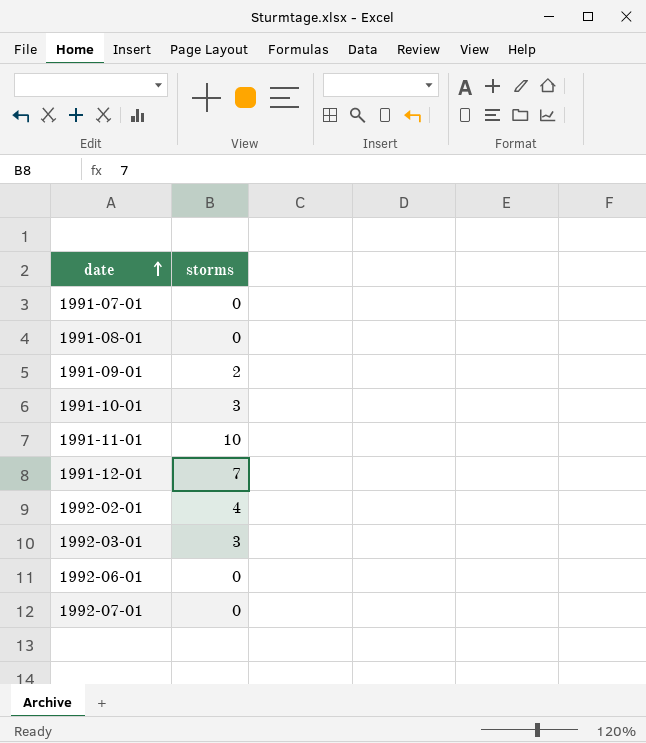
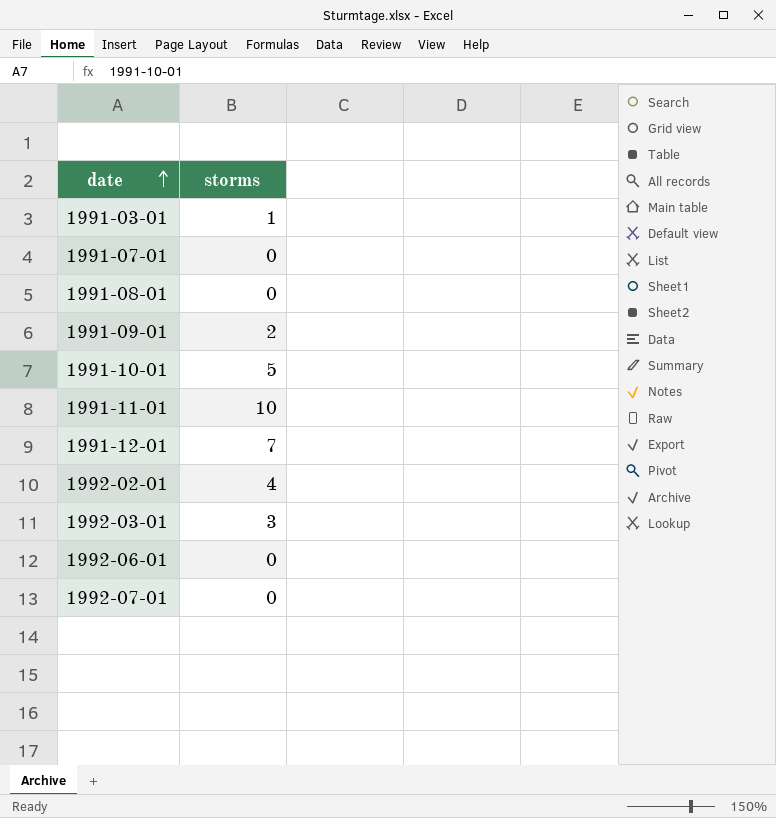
row 1991-03-01: none -> 1
1991-10-01 | storms: 3 -> 5

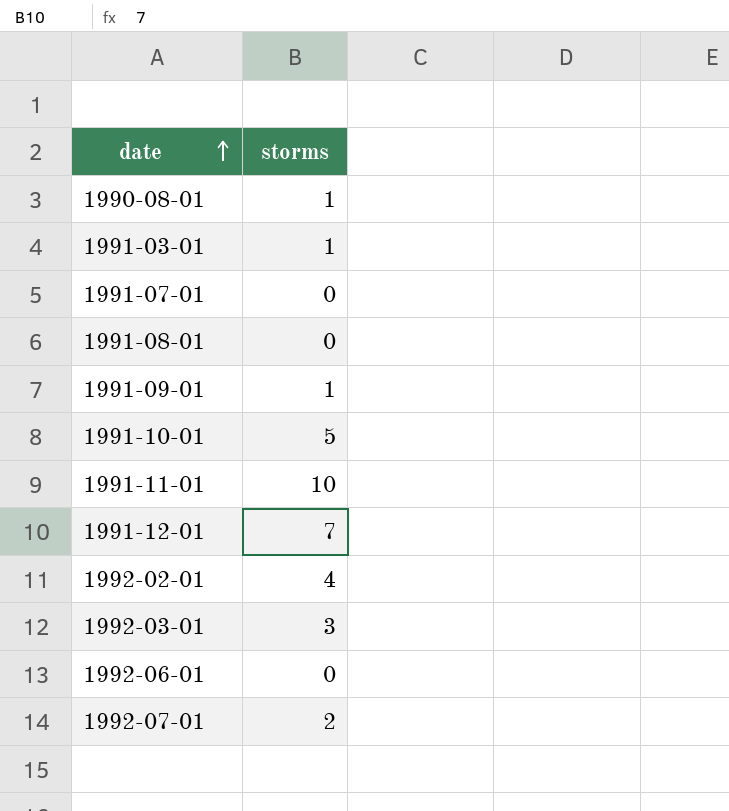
row 1990-08-01: none -> 1
1991-09-01 | storms: 2 -> 1
1992-07-01 | storms: 0 -> 2

